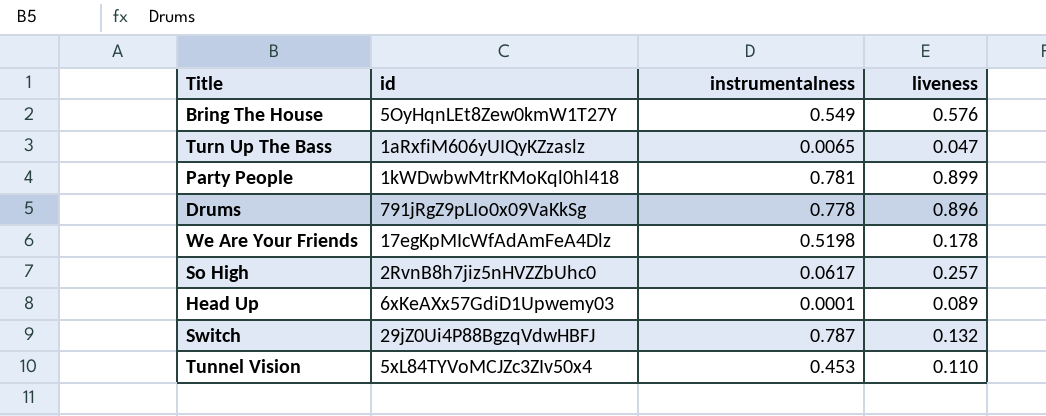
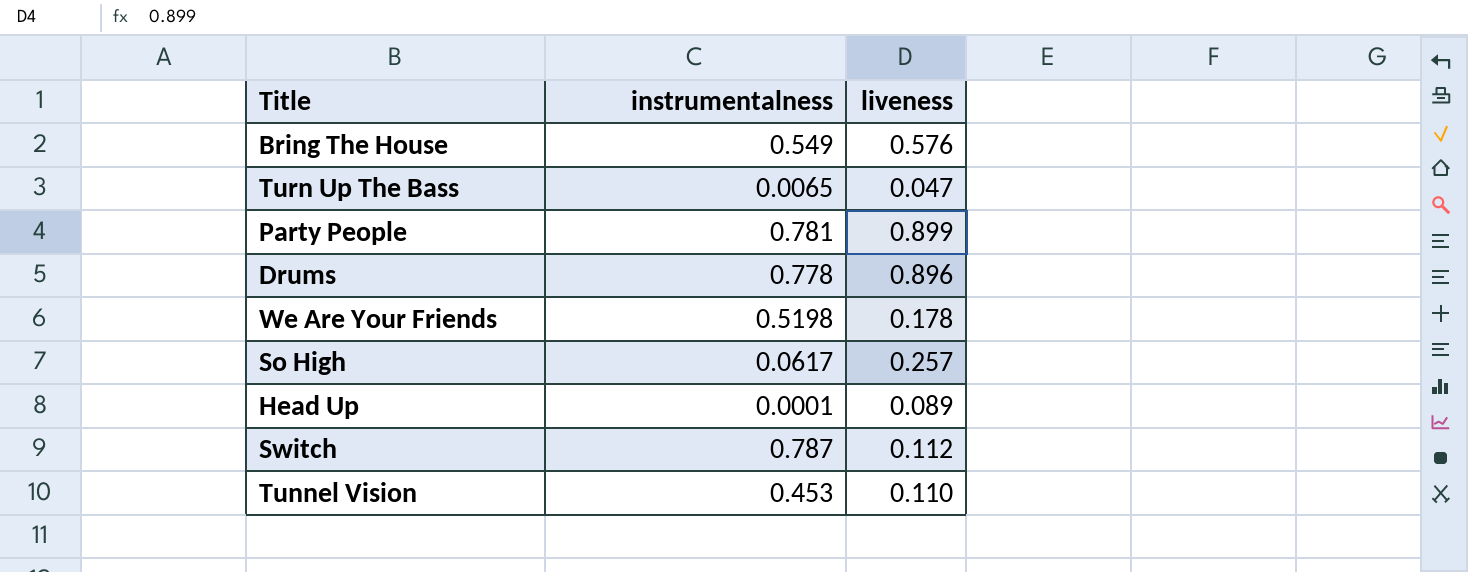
column id | position: 2 -> none
Switch | liveness: 0.132 -> 0.112

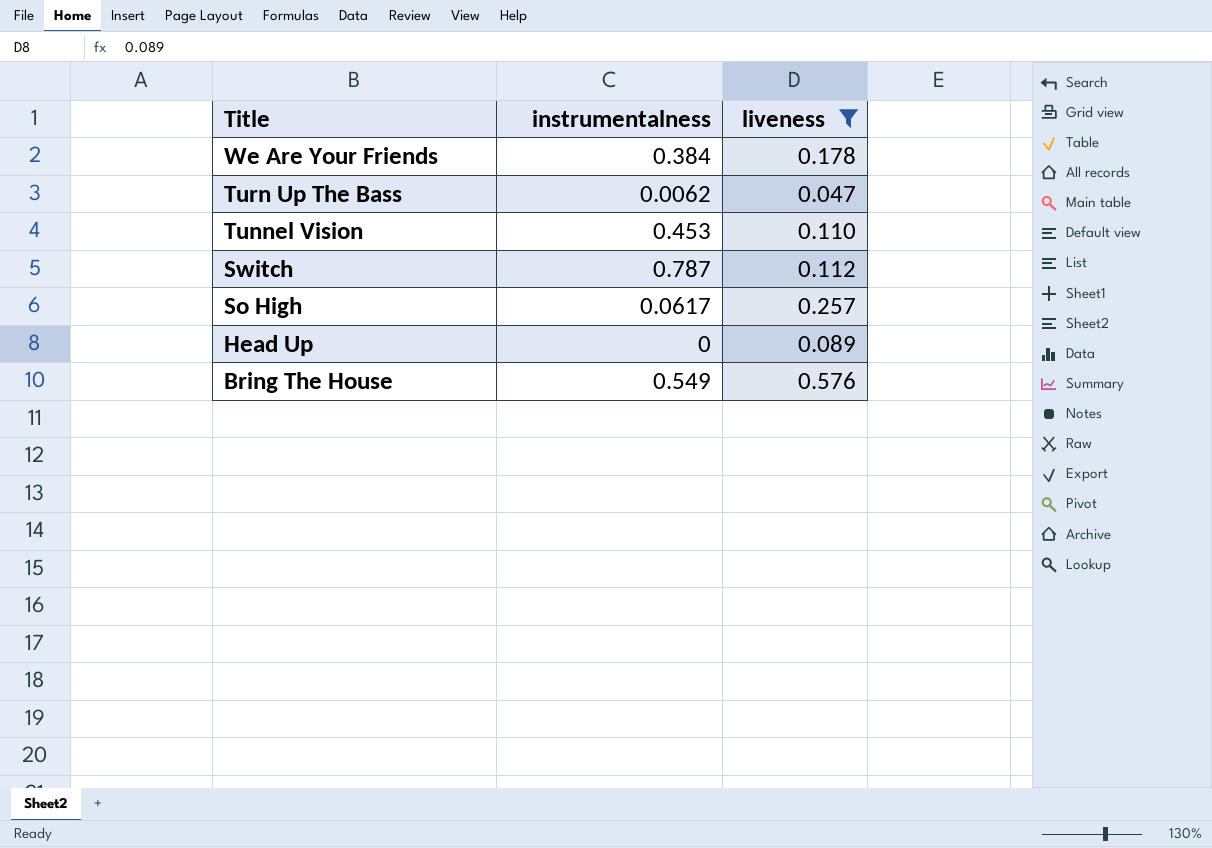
filter: none -> liveness <= 0.576
row order: none -> Title descending
We Are Your Friends | instrumentalness: 0.5198 -> 0.384
Turn Up The Bass | instrumentalness: 0.0065 -> 0.0062
Head Up | instrumentalness: 0.0001 -> 0

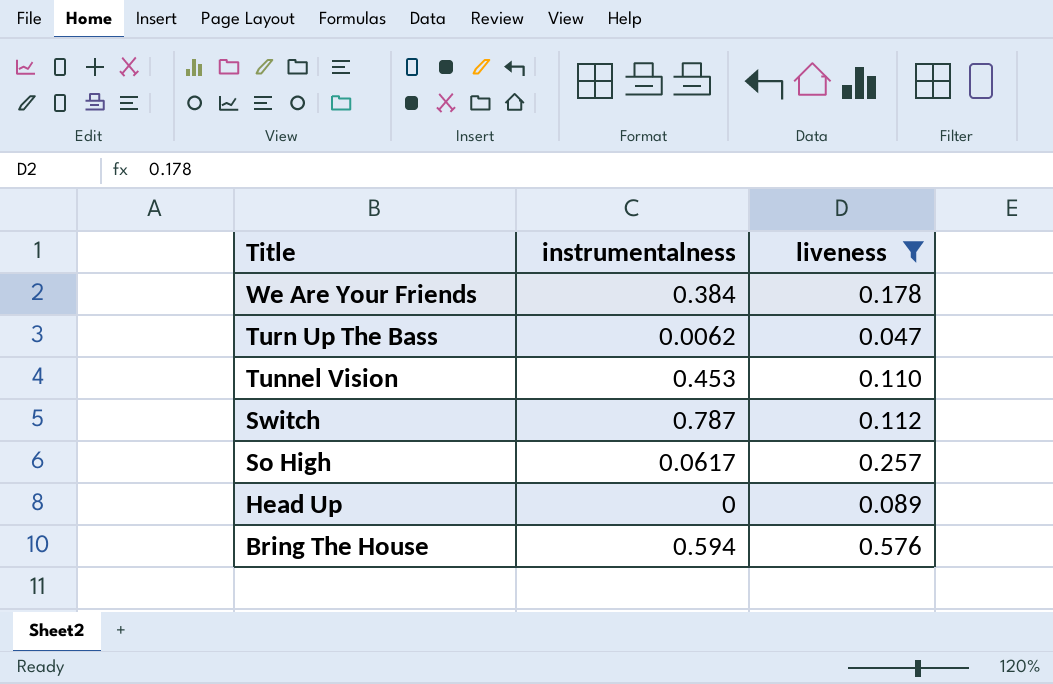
Bring The House | instrumentalness: 0.549 -> 0.594

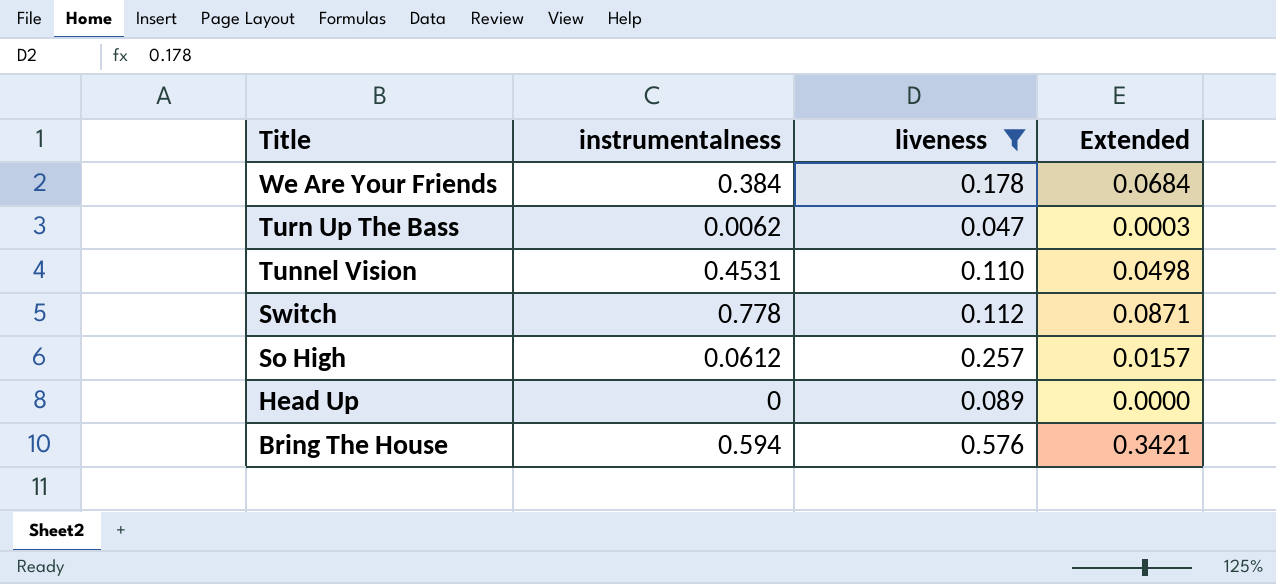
column Extended | formula: none -> [instrumentalness] * [liveness]
Tunnel Vision | instrumentalness: 0.453 -> 0.4531
Switch | instrumentalness: 0.787 -> 0.778
So High | instrumentalness: 0.0617 -> 0.0612

